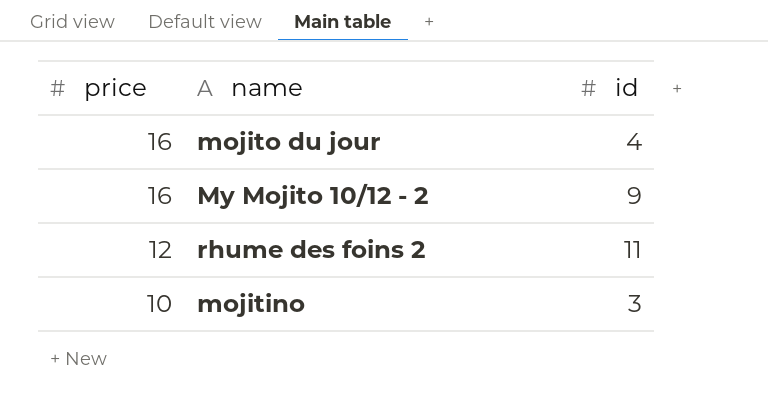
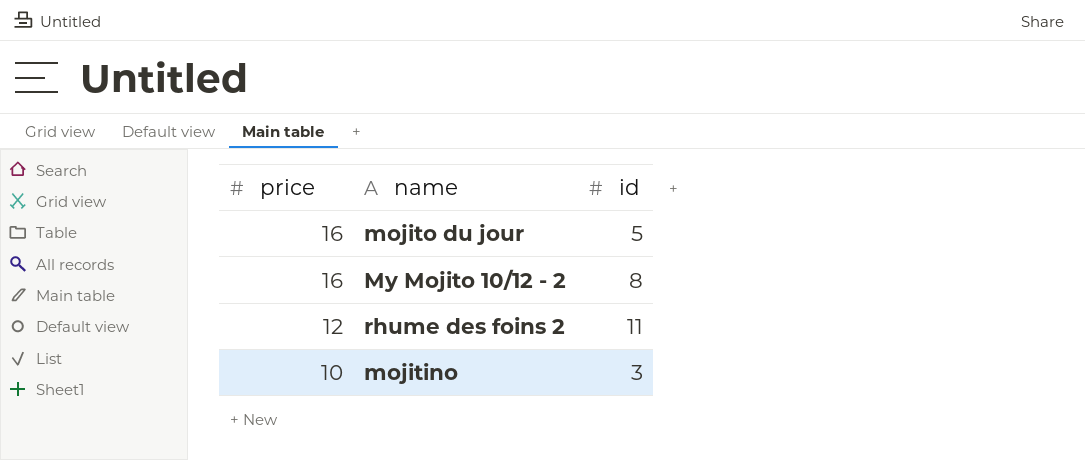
mojito du jour | id: 4 -> 5
My Mojito 10/12 - 2 | id: 9 -> 8

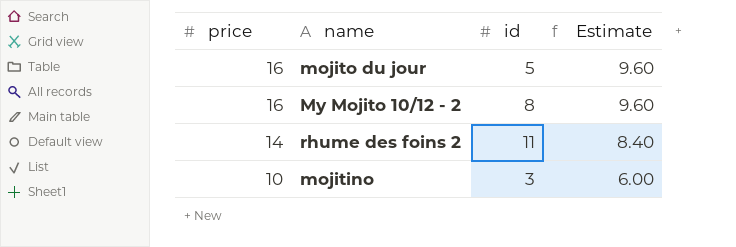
column Estimate | formula: none -> [price] * 0.6
rhume des foins 2 | price: 12 -> 14

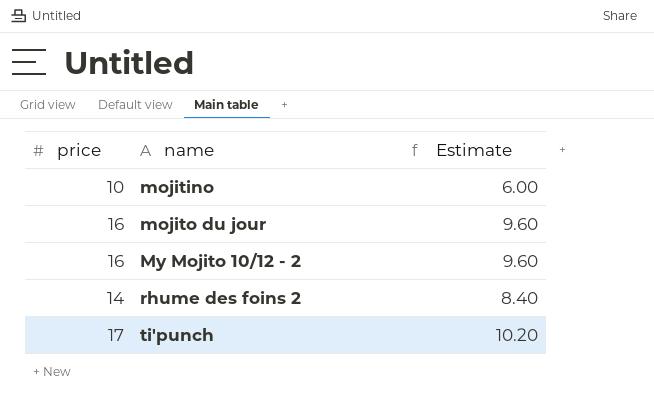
row order: price descending -> name ascending
column id | position: 3 -> none
row ti'punch: none -> 17 | 10.20

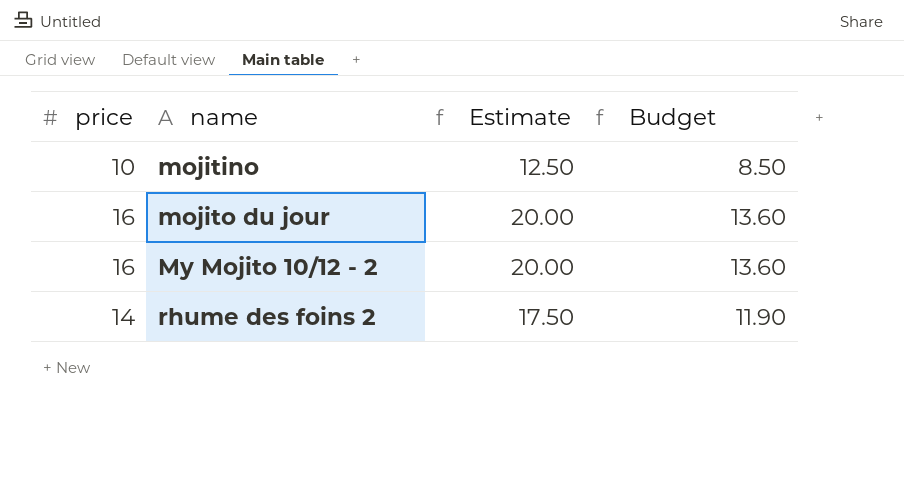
column Estimate | formula: [price] * 0.6 -> [price] * 1.25
column Budget | formula: none -> [price] * 0.85
row ti'punch: 17 | 10.20 -> none

